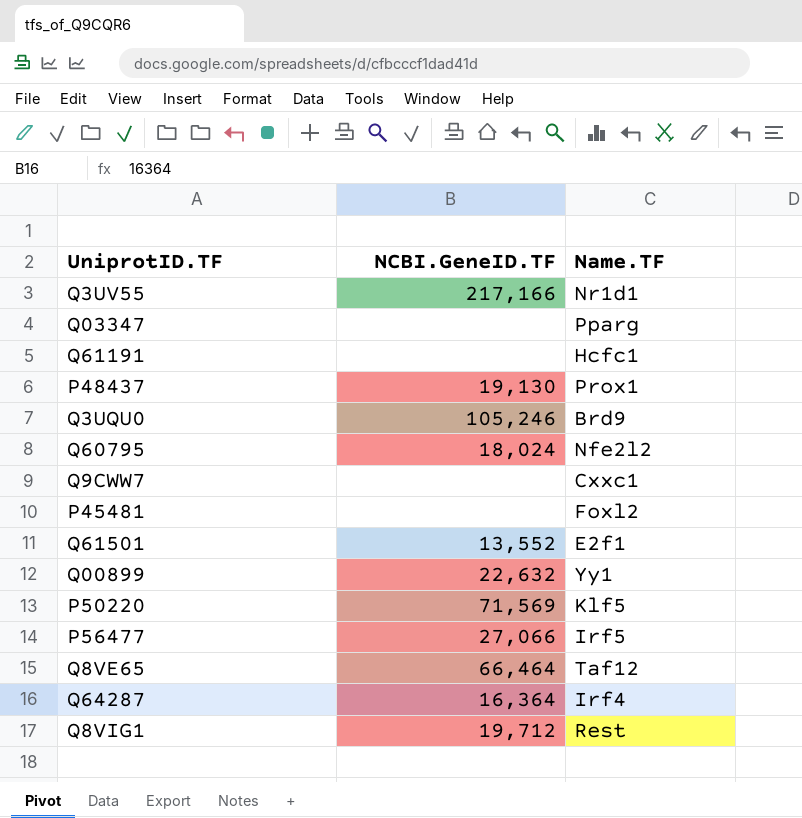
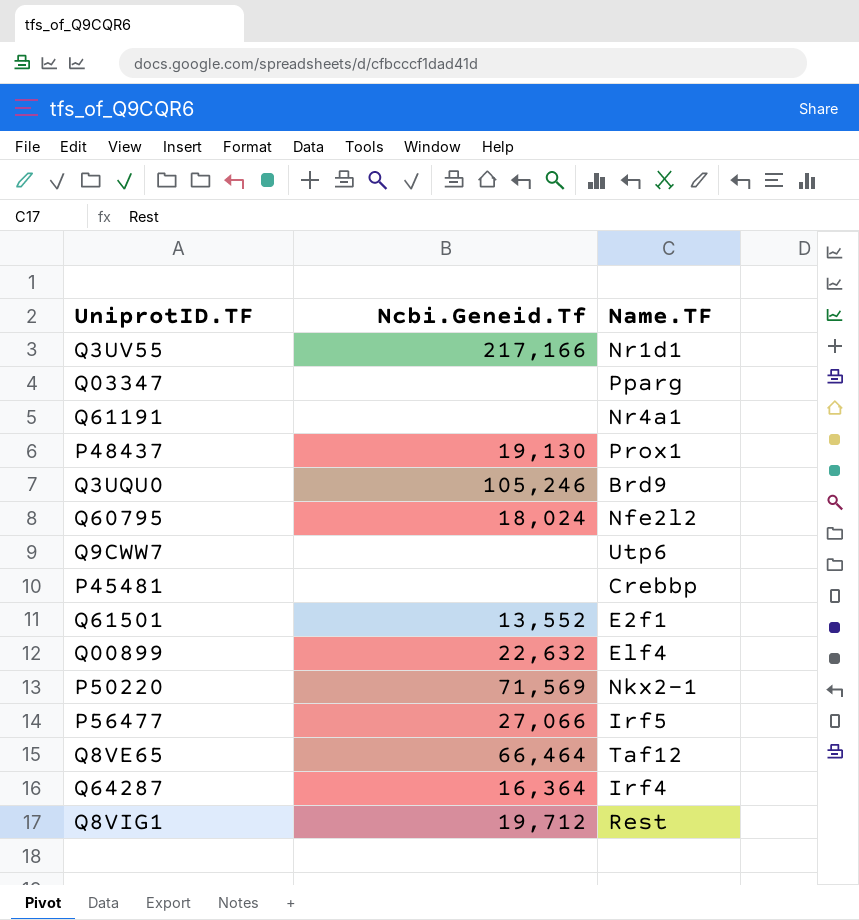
column name: NCBI.GeneID.TF -> Ncbi.Geneid.Tf
Q61191 | Name.TF: Hcfc1 -> Nr4a1
Q9CWW7 | Name.TF: Cxxc1 -> Utp6
P45481 | Name.TF: Foxl2 -> Crebbp
Q00899 | Name.TF: Yy1 -> Elf4
P50220 | Name.TF: Klf5 -> Nkx2-1

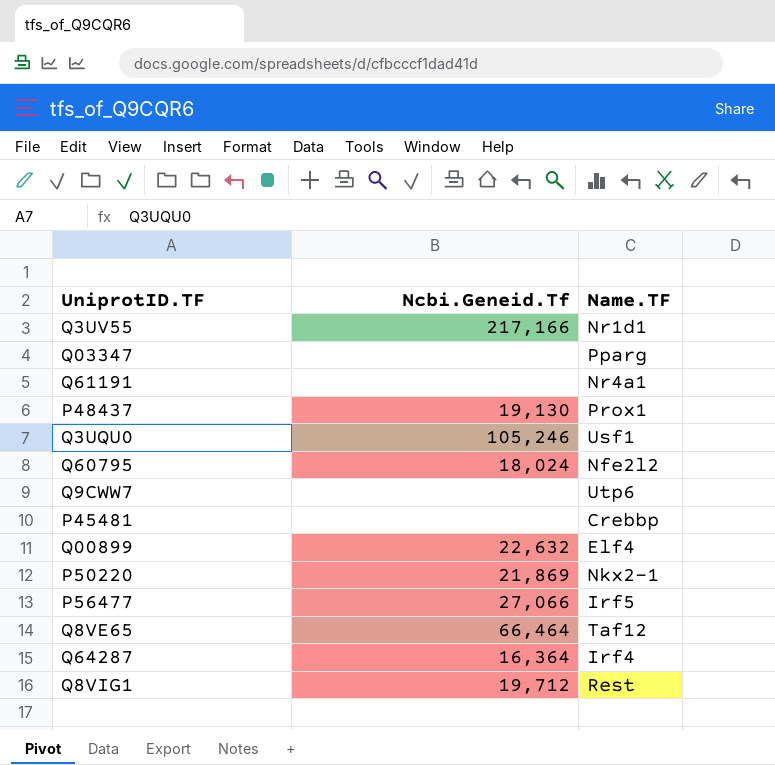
row Q61501: 13,552 | E2f1 -> none
Q3UQU0 | Name.TF: Brd9 -> Usf1
P50220 | Ncbi.Geneid.Tf: 71,569 -> 21,869

